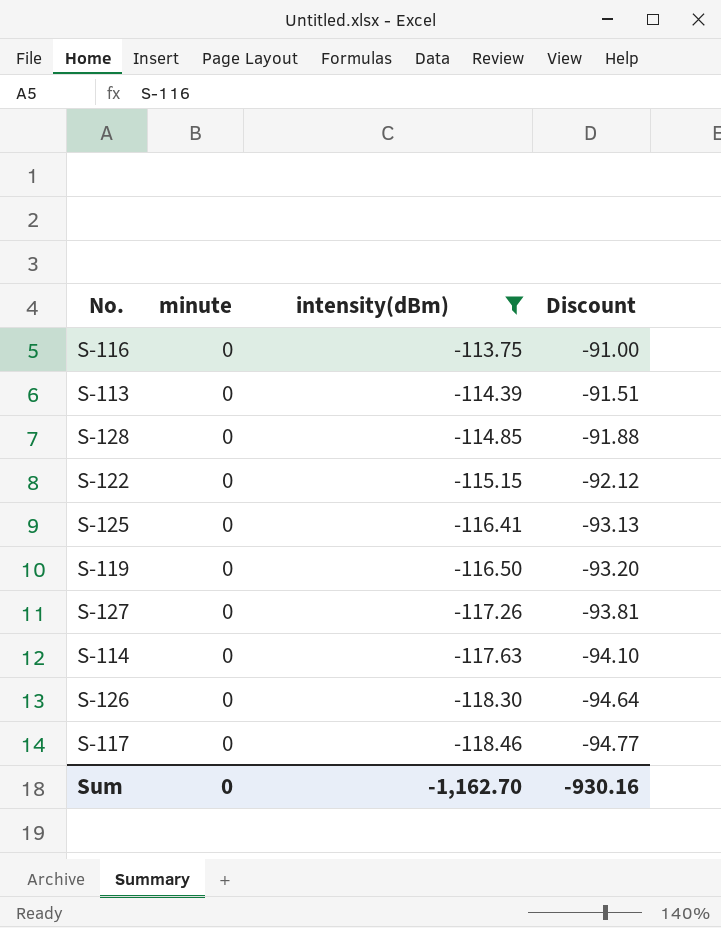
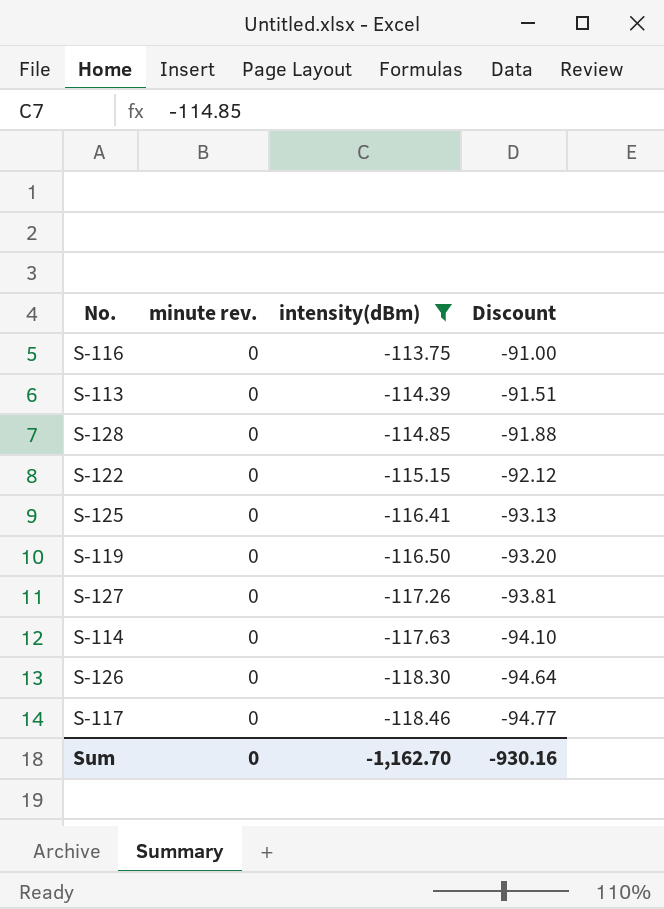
column name: minute -> minute rev.

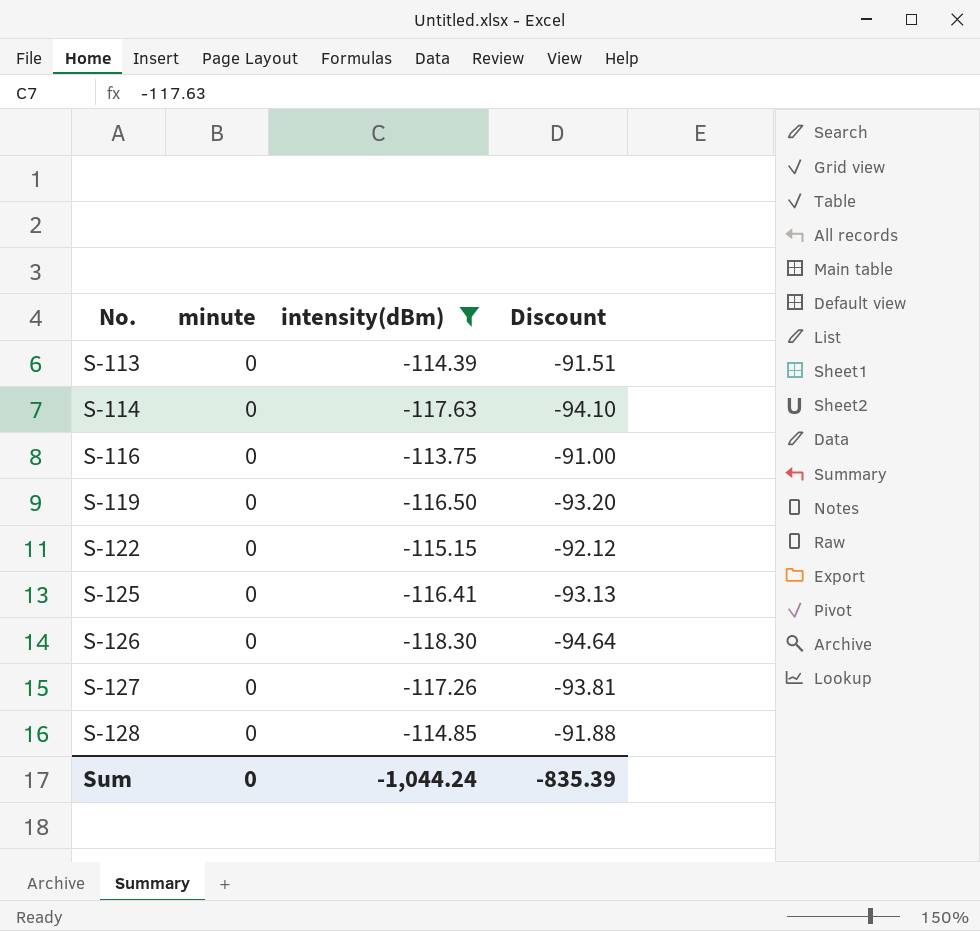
row order: intensity(dBm) descending -> No. ascending
column name: minute rev. -> minute
row S-117: 0 | -118.46 | -94.77 -> none
Sum | intensity(dBm): -1,162.70 -> -1,044.24
Sum | Discount: -930.16 -> -835.39

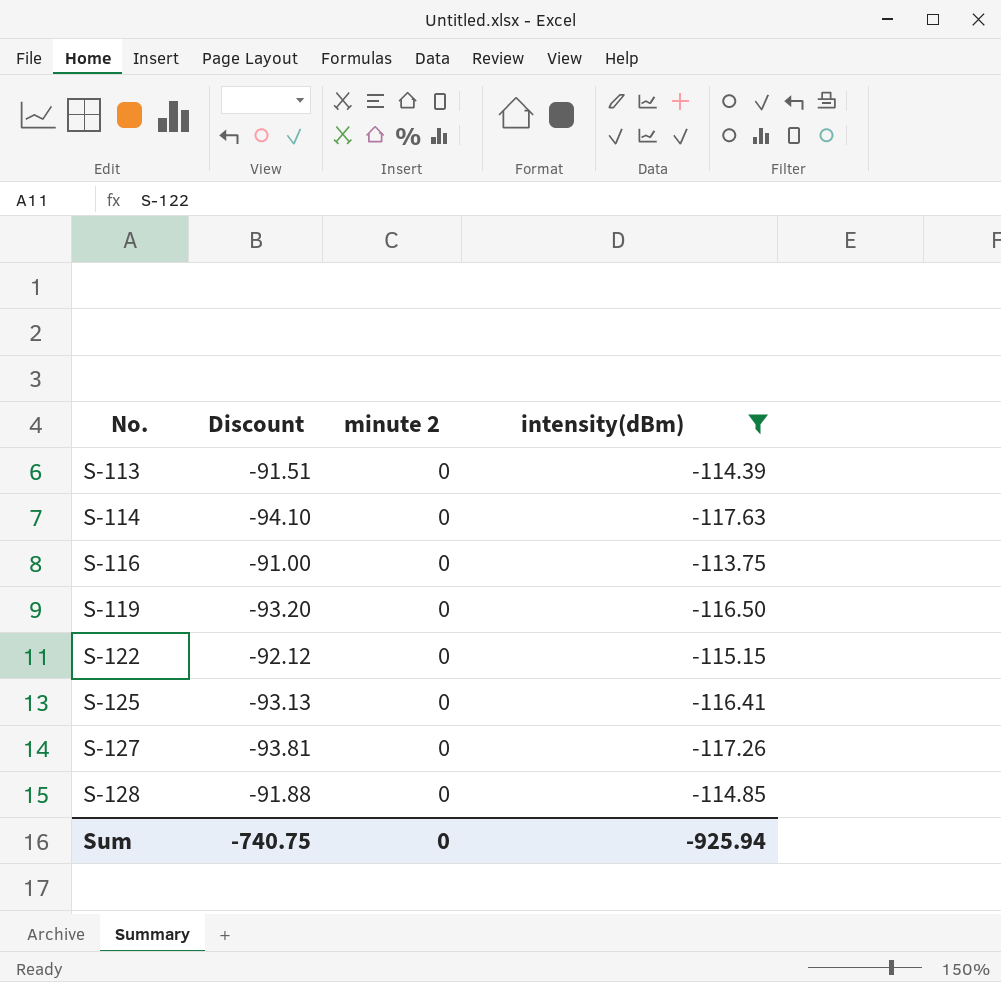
column Discount | position: 4 -> 2
column name: minute -> minute 2
row S-126: 0 | -118.30 | -94.64 -> none
Sum | Discount: -835.39 -> -740.75
Sum | intensity(dBm): -1,044.24 -> -925.94

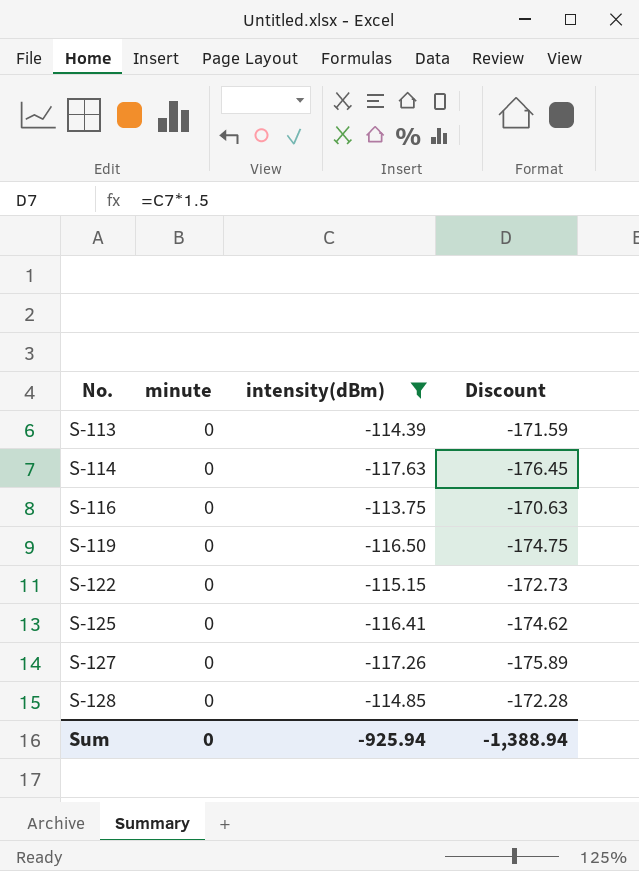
column name: minute 2 -> minute
column Discount | formula: [intensity(dBm)] * 0.8 -> [intensity(dBm)] * 1.5
column Discount | position: 2 -> 4
Sum | Discount: -740.75 -> -1,388.94

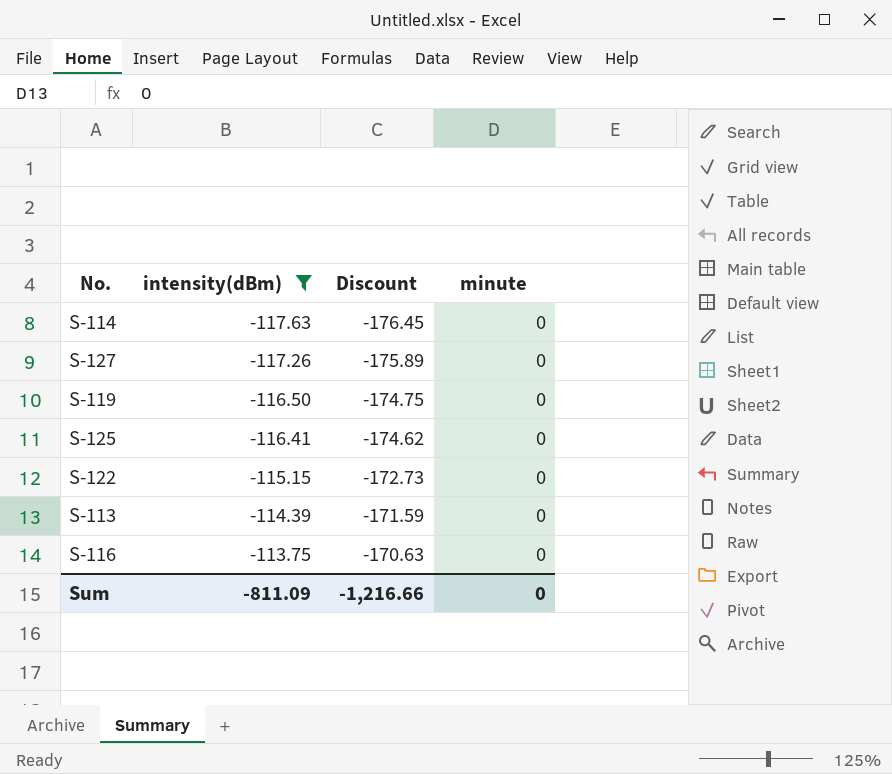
row order: No. ascending -> intensity(dBm) ascending
column minute | position: 2 -> 4
row S-128: 0 | -114.85 | -172.28 -> none
Sum | intensity(dBm): -925.94 -> -811.09
Sum | Discount: -1,388.94 -> -1,216.66

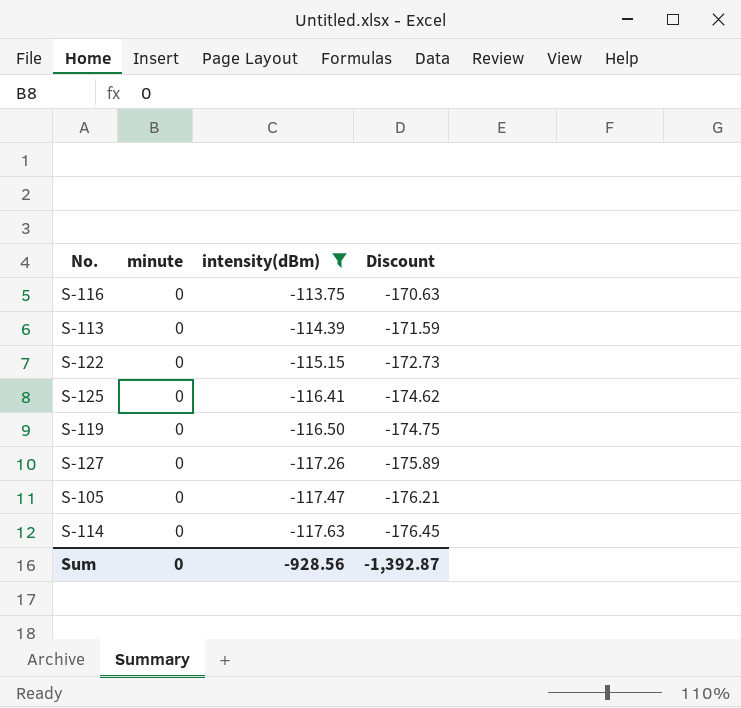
row order: intensity(dBm) ascending -> intensity(dBm) descending
column minute | position: 4 -> 2
row S-105: none -> 0 | -117.47 | -176.21
Sum | intensity(dBm): -811.09 -> -928.56
Sum | Discount: -1,216.66 -> -1,392.87

